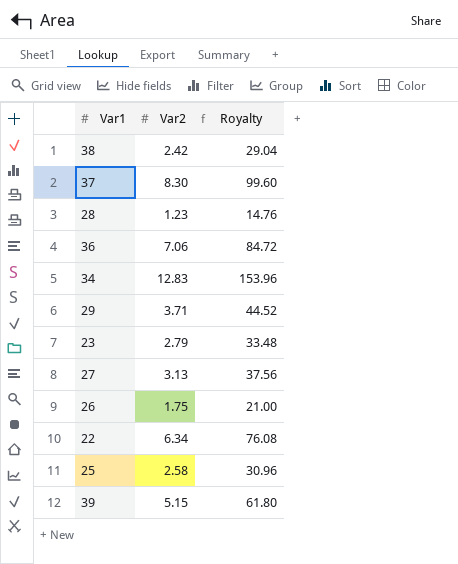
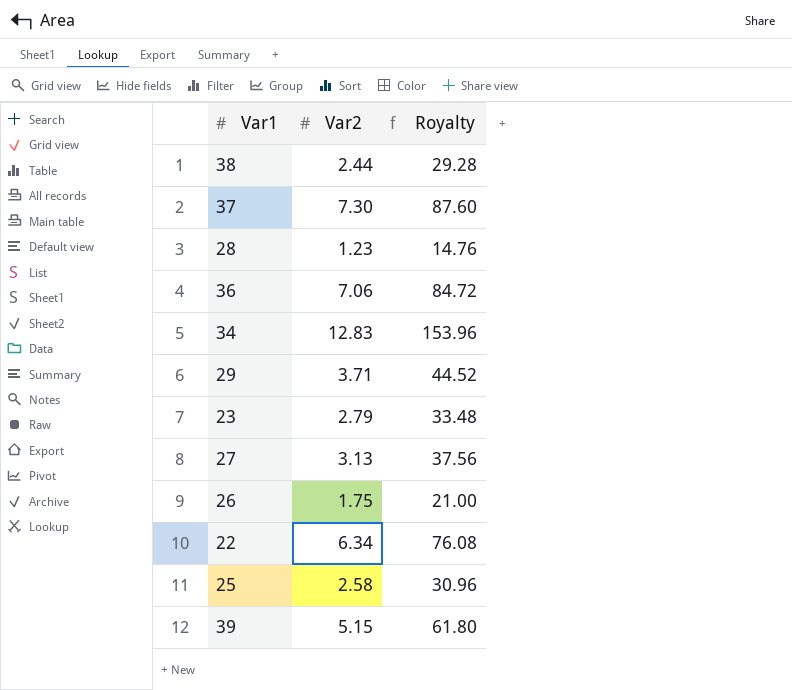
38 | Var2: 2.42 -> 2.44
38 | Royalty: 29.04 -> 29.28
37 | Var2: 8.30 -> 7.30
37 | Royalty: 99.60 -> 87.60

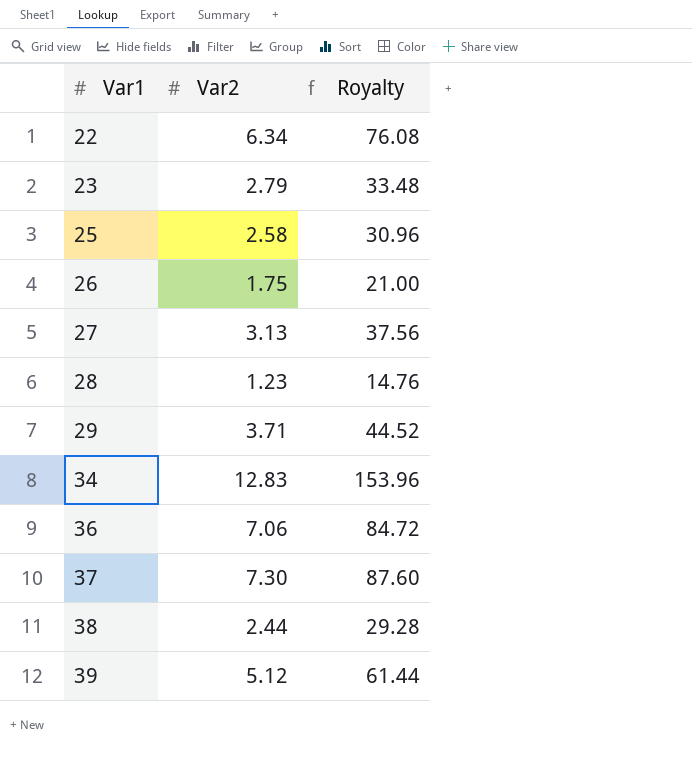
row order: none -> Var1 ascending
39 | Var2: 5.15 -> 5.12
39 | Royalty: 61.80 -> 61.44

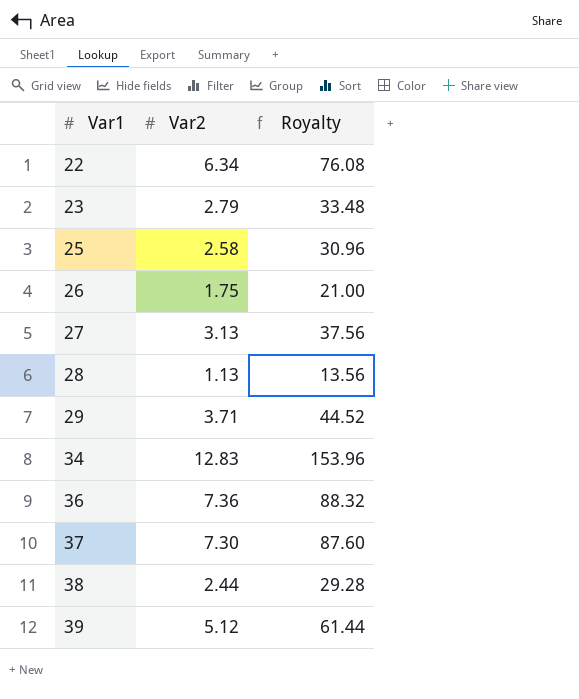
28 | Var2: 1.23 -> 1.13
28 | Royalty: 14.76 -> 13.56
36 | Var2: 7.06 -> 7.36
36 | Royalty: 84.72 -> 88.32

